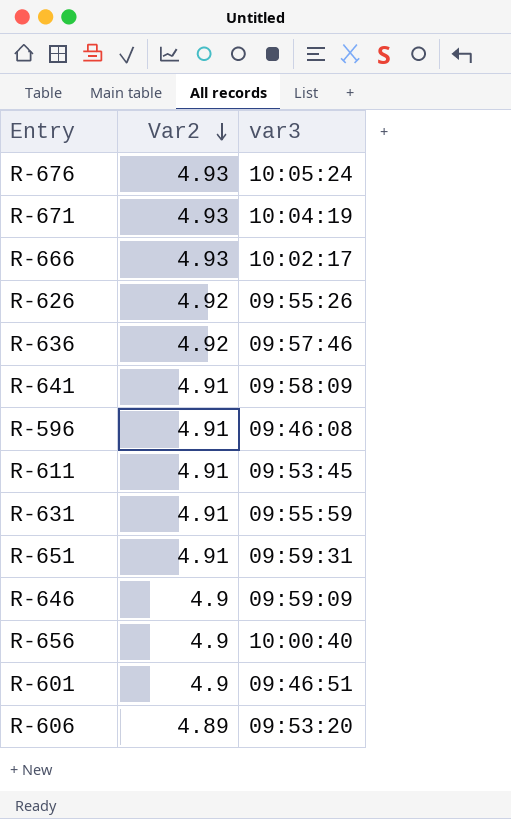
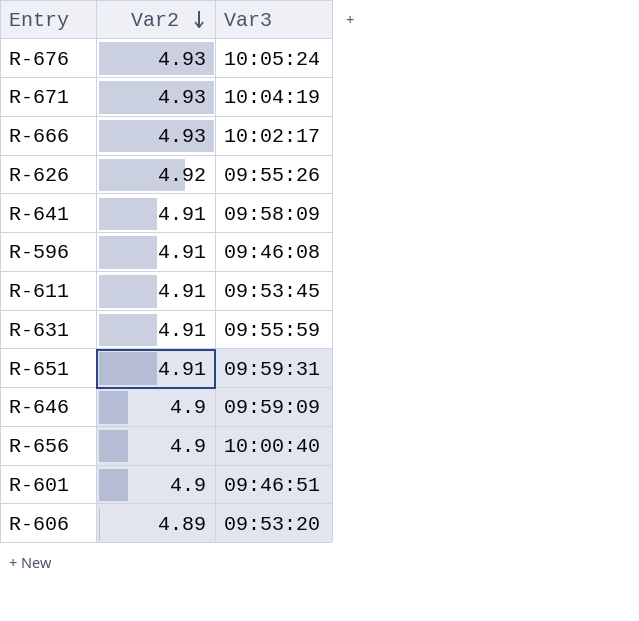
column name: var3 -> Var3
row R-636: 4.92 | 09:57:46 -> none

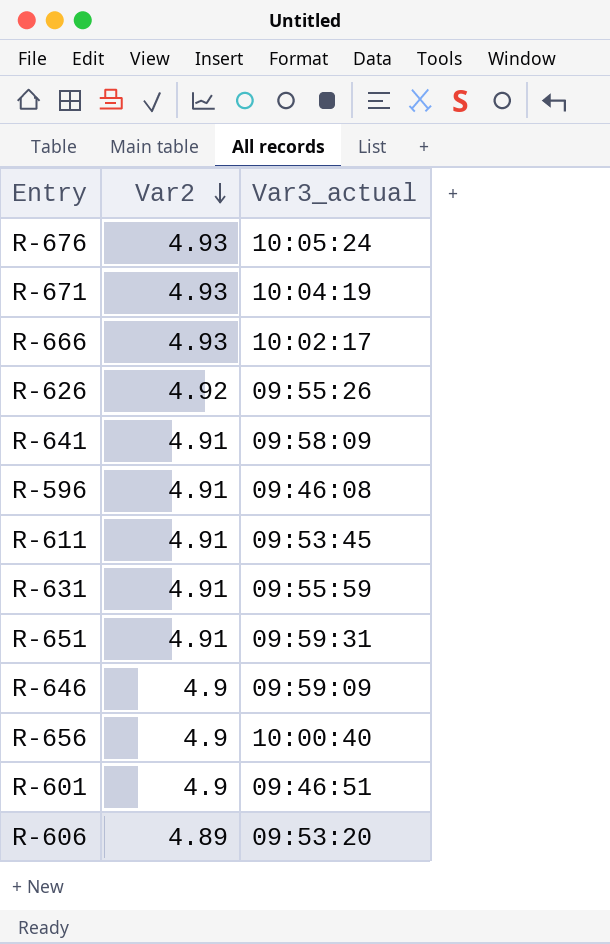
column name: Var3 -> Var3_actual

